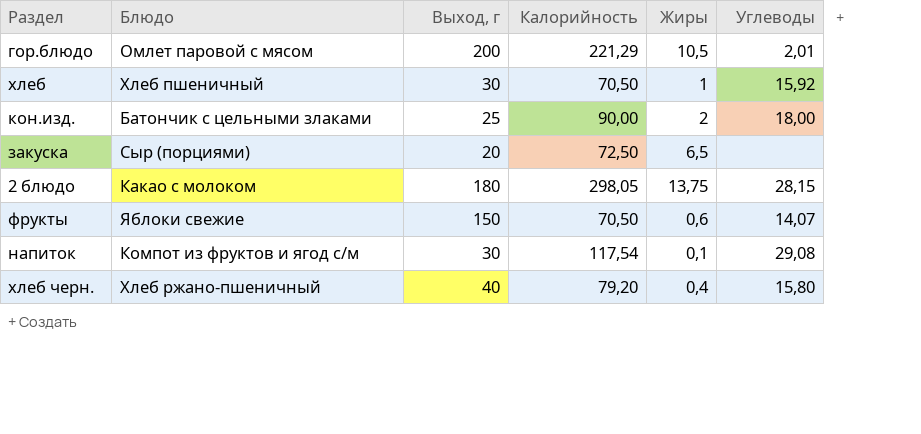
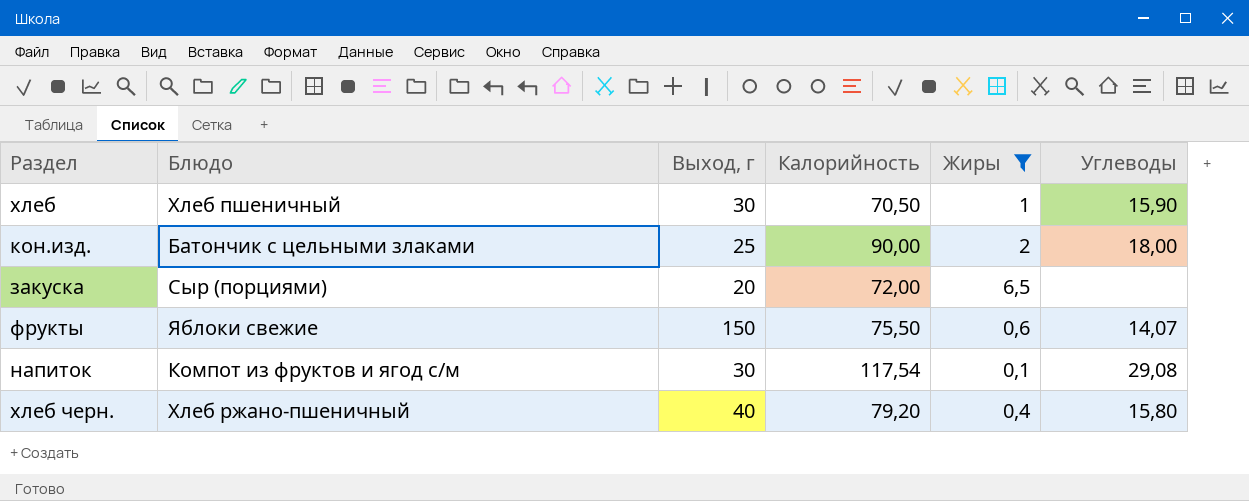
filter: none -> Жиры <= 6,5
хлеб | Углеводы: 15,92 -> 15,90
закуска | Калорийность: 72,50 -> 72,00
фрукты | Калорийность: 70,50 -> 75,50

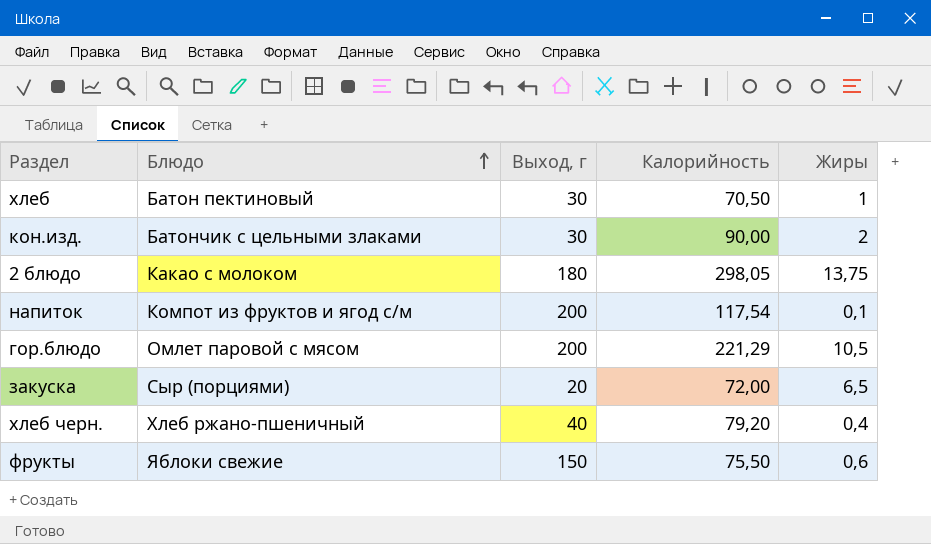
filter: Жиры <= 6,5 -> none
row order: none -> Блюдо ascending
column Углеводы | position: 6 -> none
хлеб | Блюдо: Хлеб пшеничный -> Батон пектиновый
кон.изд. | Выход, г: 25 -> 30
напиток | Выход, г: 30 -> 200

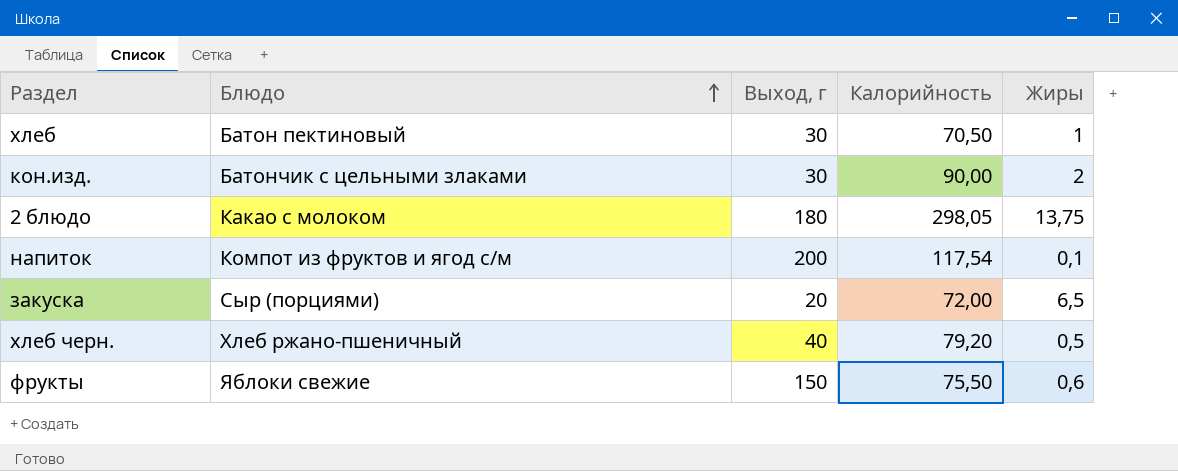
row гор.блюдо: Омлет паровой с мясом | 200 | 221,29 | 10,5 -> none
хлеб черн. | Жиры: 0,4 -> 0,5

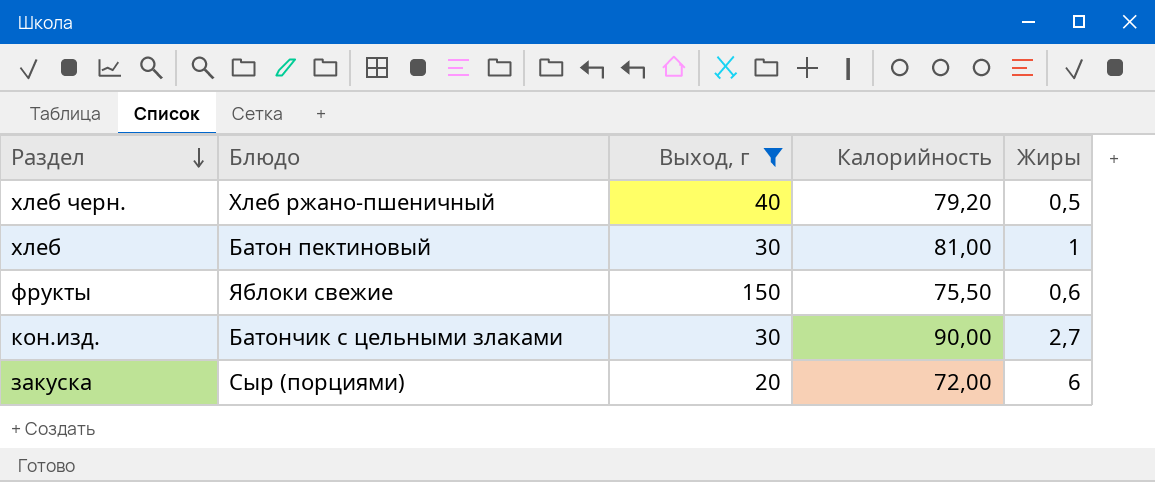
filter: none -> Выход, г <= 150
row order: Блюдо ascending -> Раздел descending
хлеб | Калорийность: 70,50 -> 81,00
кон.изд. | Жиры: 2 -> 2,7
закуска | Жиры: 6,5 -> 6

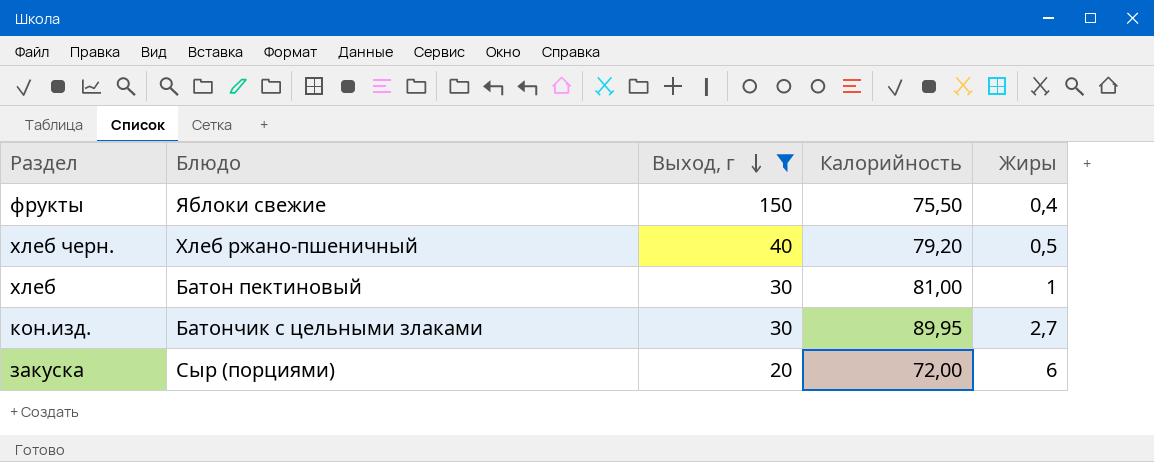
row order: Раздел descending -> Выход, г descending
фрукты | Жиры: 0,6 -> 0,4
кон.изд. | Калорийность: 90,00 -> 89,95

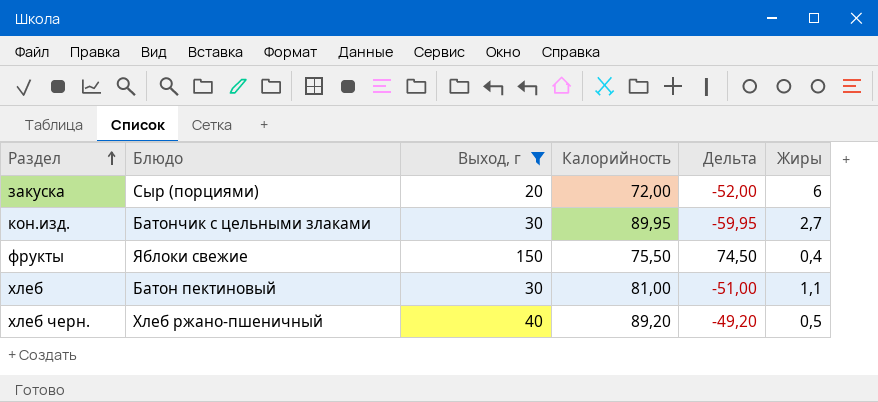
row order: Выход, г descending -> Раздел ascending
column Дельта | formula: none -> [Выход, г] - [Калорийность]
хлеб | Жиры: 1 -> 1,1
хлеб черн. | Калорийность: 79,20 -> 89,20

